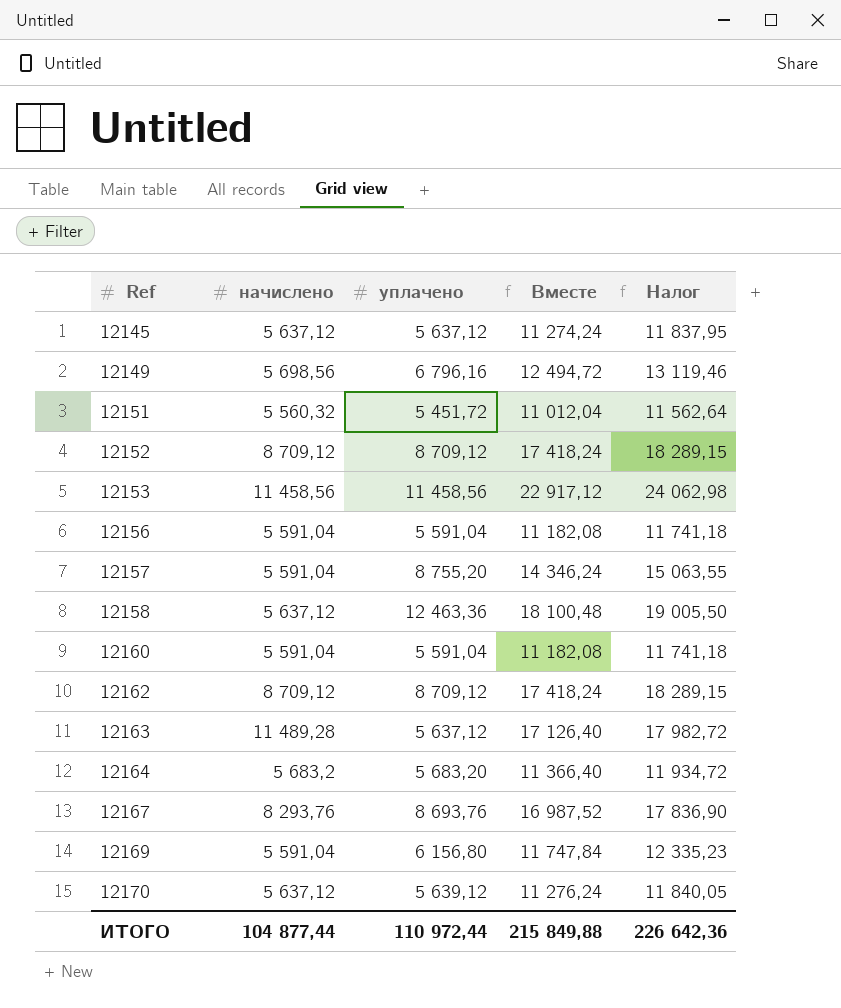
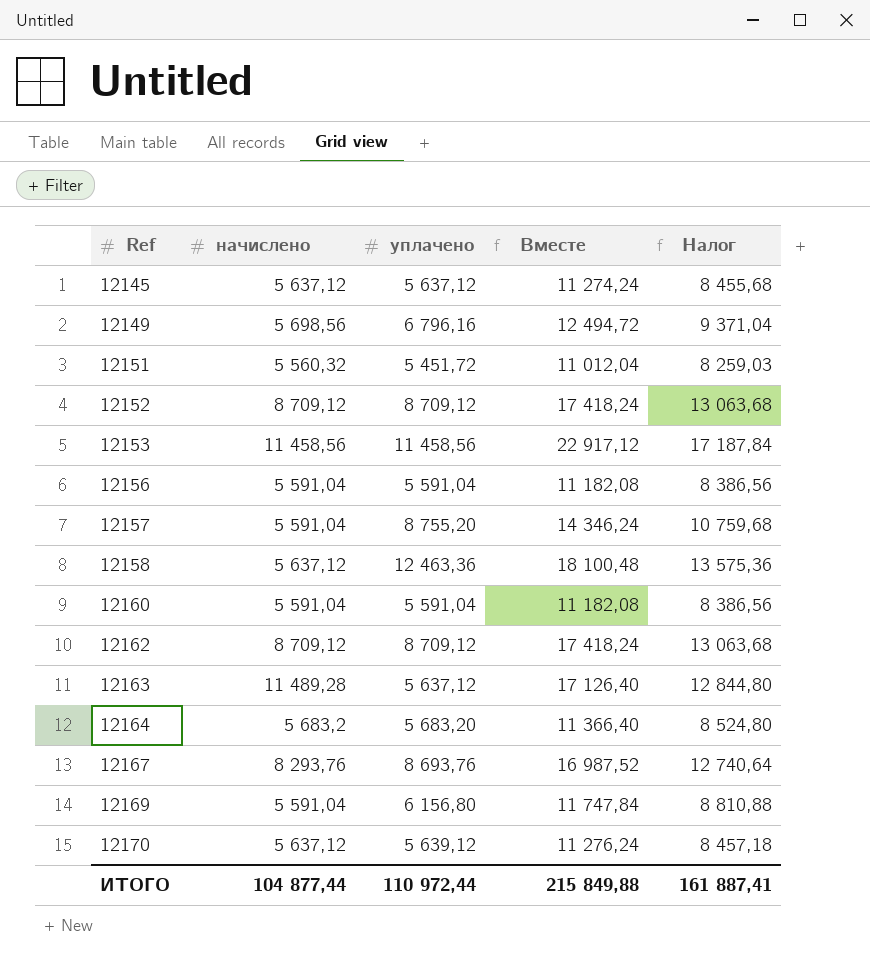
column Налог | formula: [Вместе] * 1,05 -> [Вместе] * 0,75
ИТОГО | Налог: 226 642,36 -> 161 887,41

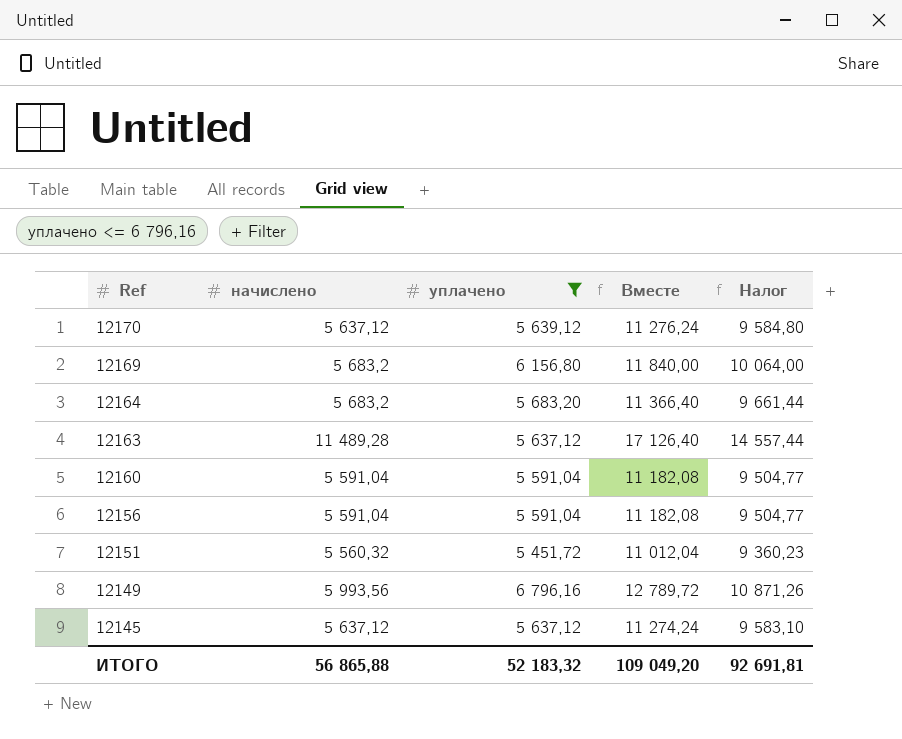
filter: none -> уплачено <= 6 796,16
row order: Ref ascending -> Ref descending
column Налог | formula: [Вместе] * 0,75 -> [Вместе] * 0,85
12169 | начислено: 5 591,04 -> 5 683,2
12169 | Вместе: 11 747,84 -> 11 840,00
12149 | начислено: 5 698,56 -> 5 993,56
12149 | Вместе: 12 494,72 -> 12 789,72
ИТОГО | начислено: 104 877,44 -> 56 865,88
ИТОГО | уплачено: 110 972,44 -> 52 183,32
ИТОГО | Вместе: 215 849,88 -> 109 049,20
ИТОГО | Налог: 161 887,41 -> 92 691,81

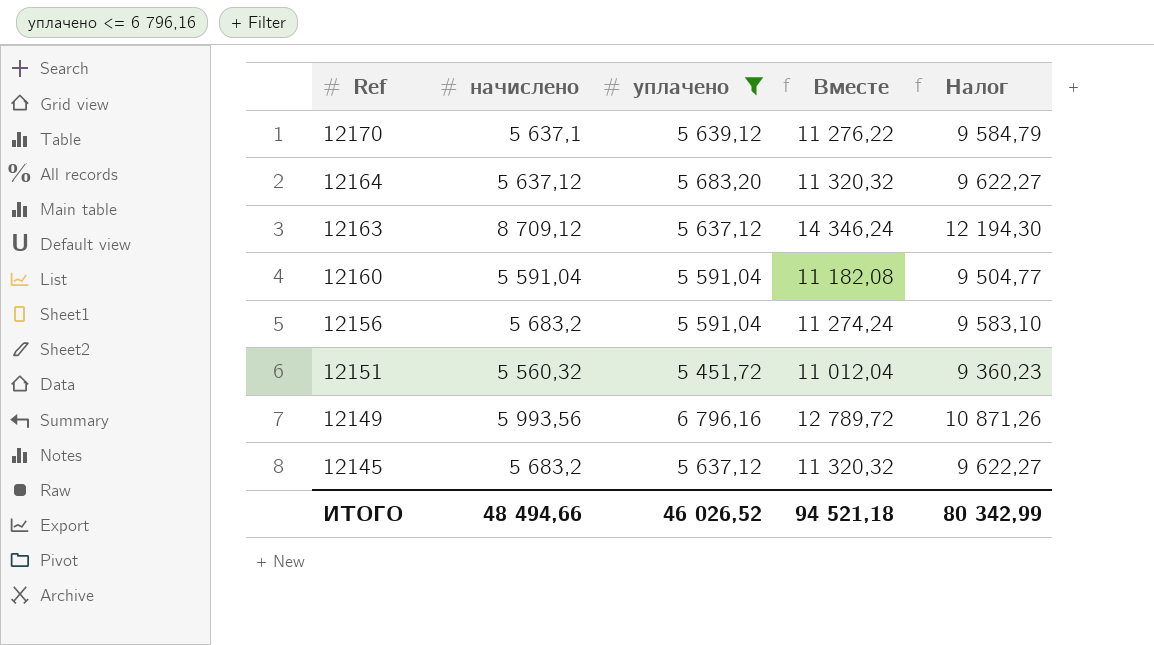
row 12169: 5 683,2 | 6 156,80 | 11 840,00 | 10 064,00 -> none
12170 | начислено: 5 637,12 -> 5 637,1
12170 | Вместе: 11 276,24 -> 11 276,22
12170 | Налог: 9 584,80 -> 9 584,79
12164 | начислено: 5 683,2 -> 5 637,12
12164 | Вместе: 11 366,40 -> 11 320,32
12164 | Налог: 9 661,44 -> 9 622,27
12163 | начислено: 11 489,28 -> 8 709,12
12163 | Вместе: 17 126,40 -> 14 346,24
12163 | Налог: 14 557,44 -> 12 194,30
12156 | начислено: 5 591,04 -> 5 683,2
12156 | Вместе: 11 182,08 -> 11 274,24
12156 | Налог: 9 504,77 -> 9 583,10
12145 | начислено: 5 637,12 -> 5 683,2
12145 | Вместе: 11 274,24 -> 11 320,32
12145 | Налог: 9 583,10 -> 9 622,27
ИТОГО | начислено: 56 865,88 -> 48 494,66
ИТОГО | уплачено: 52 183,32 -> 46 026,52
ИТОГО | Вместе: 109 049,20 -> 94 521,18
ИТОГО | Налог: 92 691,81 -> 80 342,99

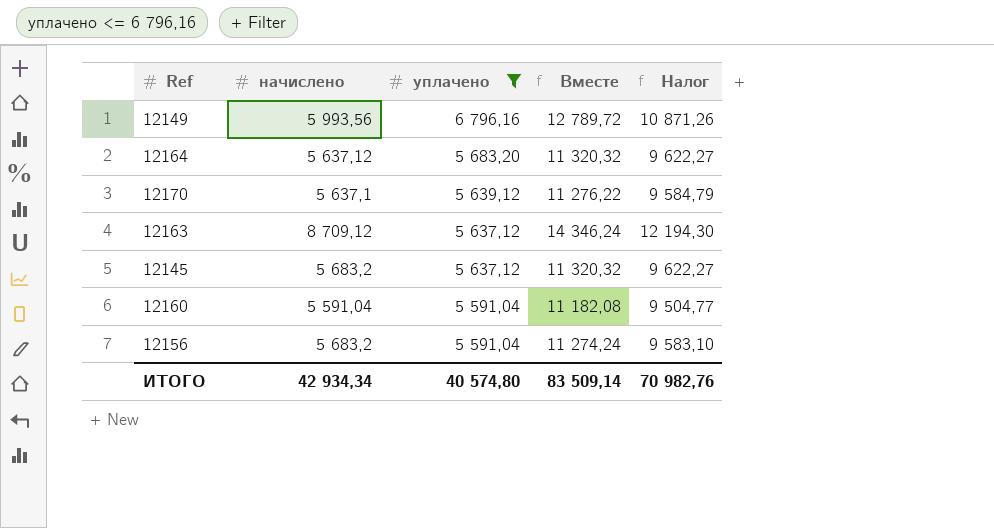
row order: Ref descending -> уплачено descending
row 12151: 5 560,32 | 5 451,72 | 11 012,04 | 9 360,23 -> none
ИТОГО | начислено: 48 494,66 -> 42 934,34
ИТОГО | уплачено: 46 026,52 -> 40 574,80
ИТОГО | Вместе: 94 521,18 -> 83 509,14
ИТОГО | Налог: 80 342,99 -> 70 982,76

